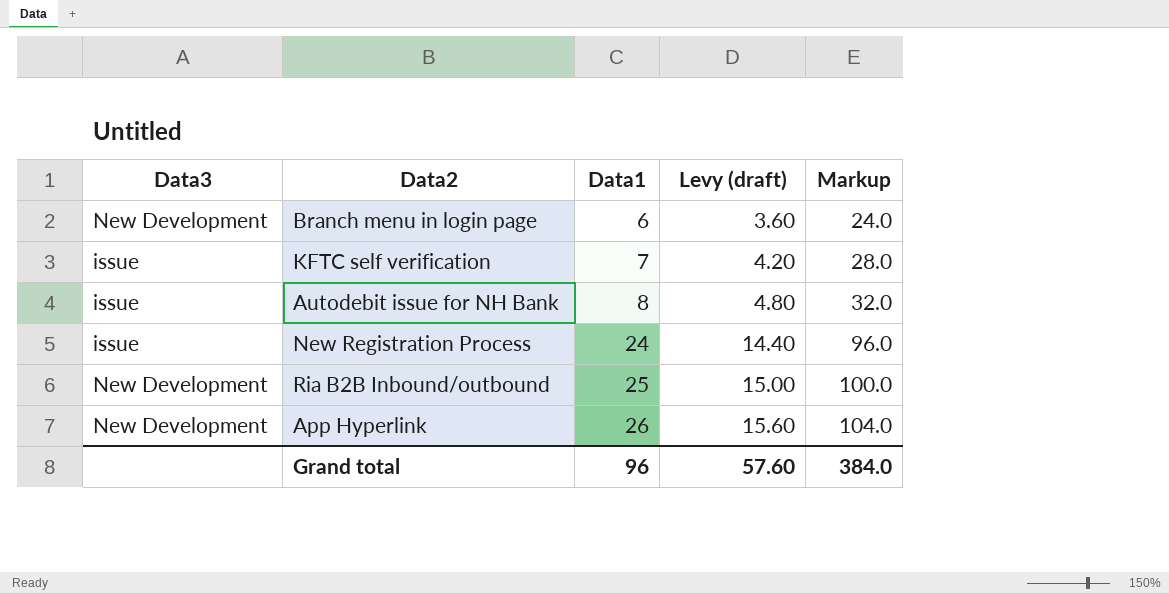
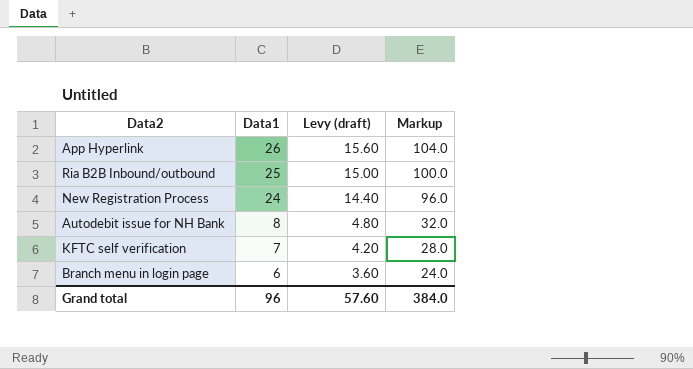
row order: Data1 ascending -> Data1 descending
column Data3 | position: 1 -> none

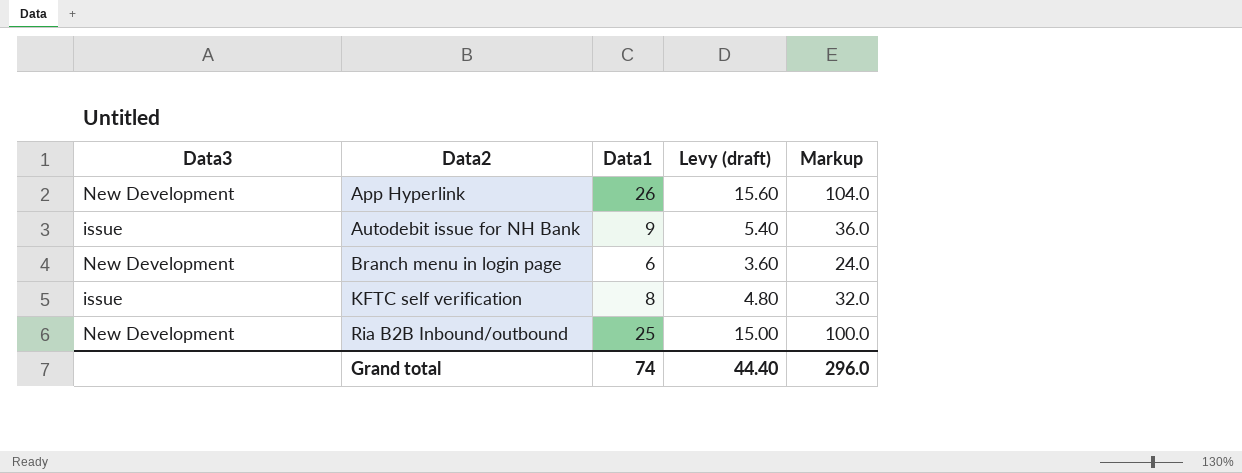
row order: Data1 descending -> Data2 ascending
column Data3 | position: none -> 1
row New Registration Process: 24 | 14.40 | 96.0 -> none
Autodebit issue for NH Bank | Data1: 8 -> 9
Autodebit issue for NH Bank | Levy (draft): 4.80 -> 5.40
Autodebit issue for NH Bank | Markup: 32.0 -> 36.0
KFTC self verification | Data1: 7 -> 8
KFTC self verification | Levy (draft): 4.20 -> 4.80
KFTC self verification | Markup: 28.0 -> 32.0
Grand total | Data1: 96 -> 74
Grand total | Levy (draft): 57.60 -> 44.40
Grand total | Markup: 384.0 -> 296.0

